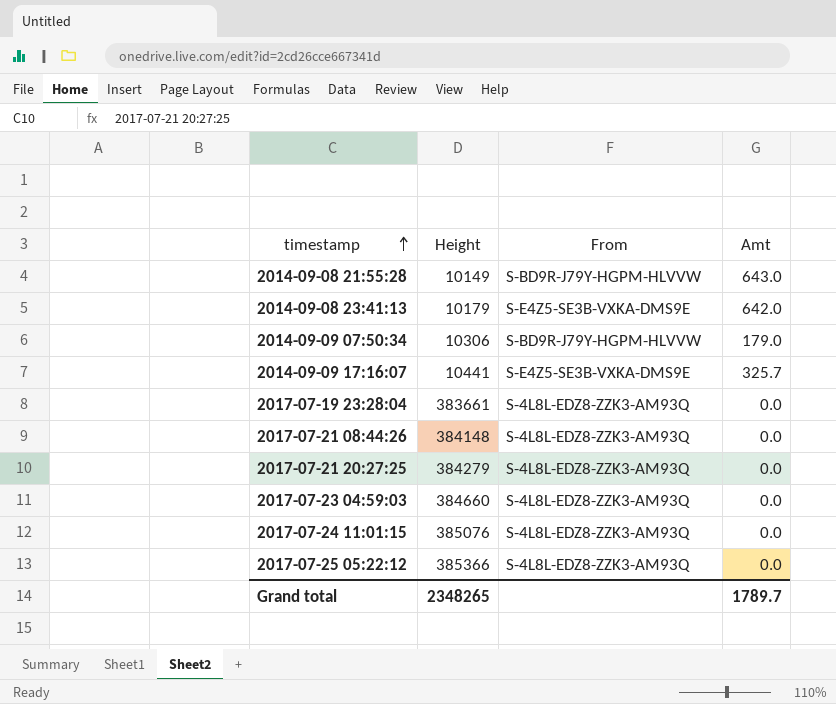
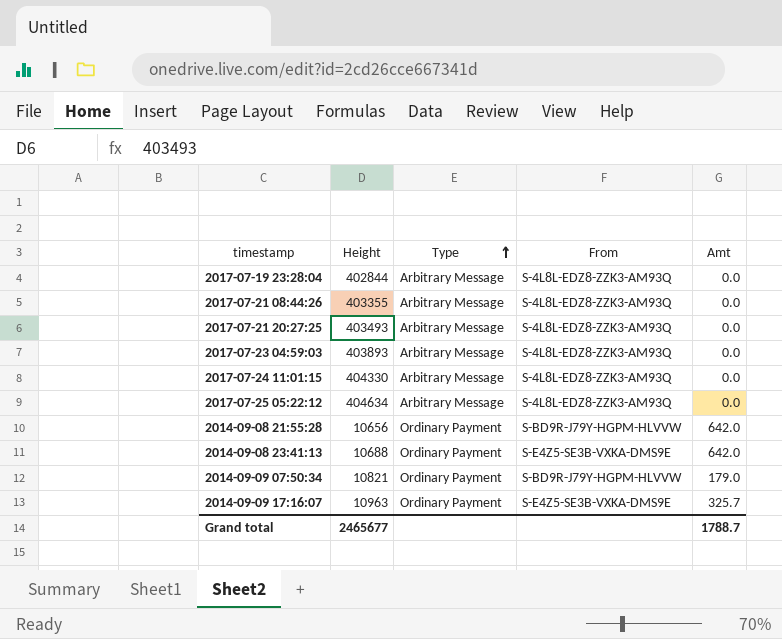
row order: timestamp ascending -> Type ascending
column Type | position: none -> 3
2017-07-19 23:28:04 | Height: 383661 -> 402844
2017-07-21 08:44:26 | Height: 384148 -> 403355
2017-07-21 20:27:25 | Height: 384279 -> 403493
2017-07-23 04:59:03 | Height: 384660 -> 403893
2017-07-24 11:01:15 | Height: 385076 -> 404330
2017-07-25 05:22:12 | Height: 385366 -> 404634
2014-09-08 21:55:28 | Height: 10149 -> 10656
2014-09-08 21:55:28 | Amt: 643.0 -> 642.0
2014-09-08 23:41:13 | Height: 10179 -> 10688
2014-09-09 07:50:34 | Height: 10306 -> 10821
2014-09-09 17:16:07 | Height: 10441 -> 10963
Grand total | Height: 2348265 -> 2465677
Grand total | Amt: 1789.7 -> 1788.7

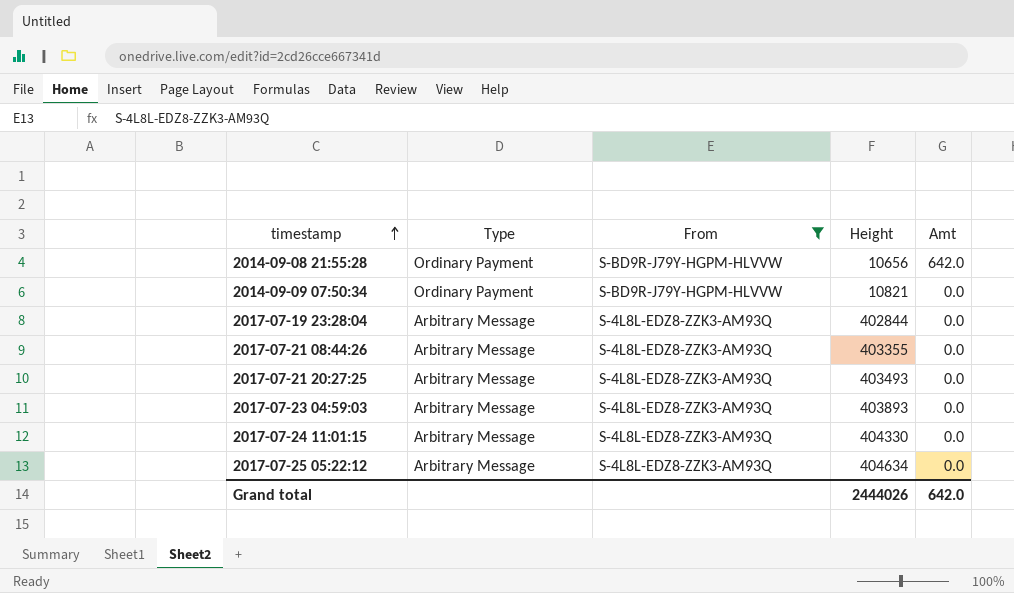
filter: none -> From != S-E4Z5-SE3B-VXKA-DMS9E
row order: Type ascending -> timestamp ascending
column Height | position: 2 -> 4
2014-09-09 07:50:34 | Amt: 179.0 -> 0.0
Grand total | Height: 2465677 -> 2444026
Grand total | Amt: 1788.7 -> 642.0

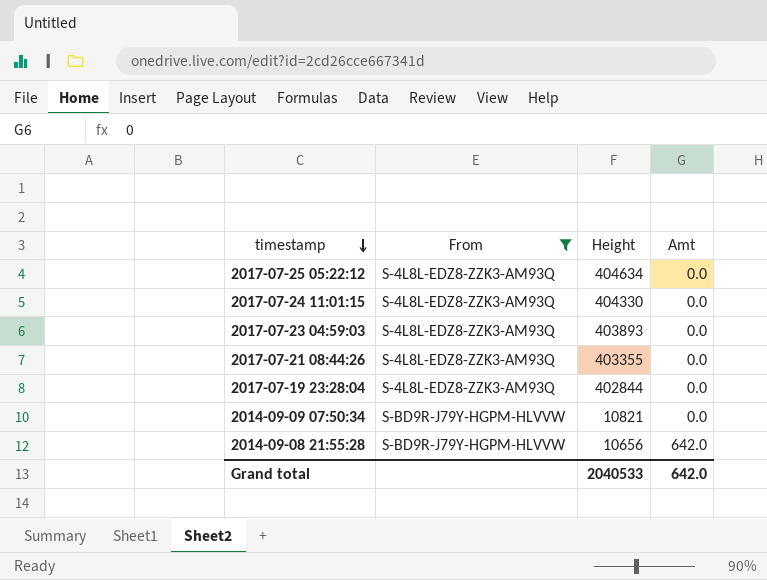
row order: timestamp ascending -> timestamp descending
column Type | position: 2 -> none
row 2017-07-21 20:27:25: Arbitrary Message | S-4L8L-EDZ8-ZZK3-AM93Q | 403493 | 0.0 -> none
Grand total | Height: 2444026 -> 2040533

